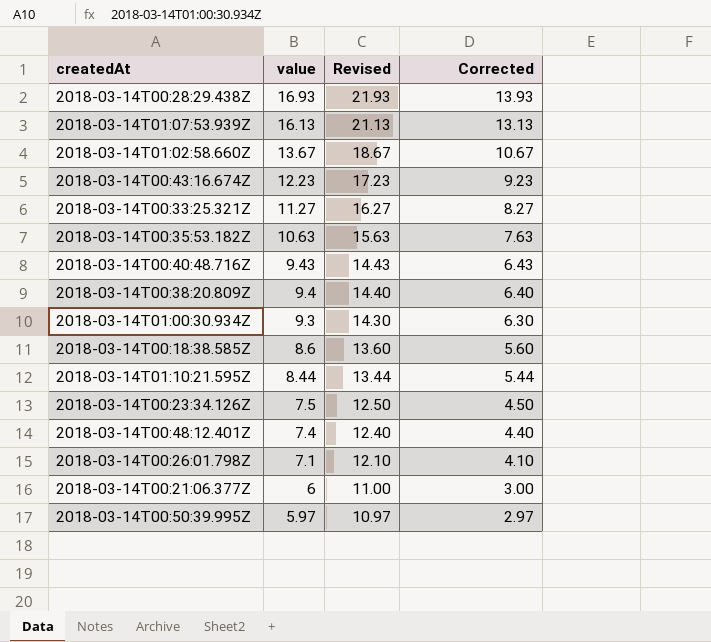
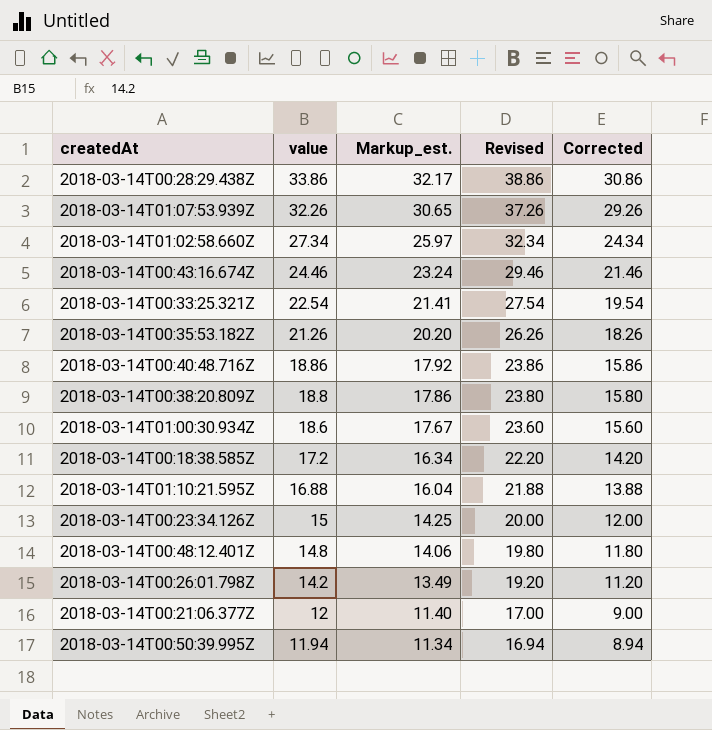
column Markup_est. | formula: none -> [value] * 0.95
2018-03-14T00:28:29.438Z | value: 16.93 -> 33.86
2018-03-14T00:28:29.438Z | Revised: 21.93 -> 38.86
2018-03-14T00:28:29.438Z | Corrected: 13.93 -> 30.86
2018-03-14T01:07:53.939Z | value: 16.13 -> 32.26
2018-03-14T01:07:53.939Z | Revised: 21.13 -> 37.26
2018-03-14T01:07:53.939Z | Corrected: 13.13 -> 29.26
2018-03-14T01:02:58.660Z | value: 13.67 -> 27.34
2018-03-14T01:02:58.660Z | Revised: 18.67 -> 32.34
2018-03-14T01:02:58.660Z | Corrected: 10.67 -> 24.34
2018-03-14T00:43:16.674Z | value: 12.23 -> 24.46
2018-03-14T00:43:16.674Z | Revised: 17.23 -> 29.46
2018-03-14T00:43:16.674Z | Corrected: 9.23 -> 21.46
2018-03-14T00:33:25.321Z | value: 11.27 -> 22.54
2018-03-14T00:33:25.321Z | Revised: 16.27 -> 27.54
2018-03-14T00:33:25.321Z | Corrected: 8.27 -> 19.54
2018-03-14T00:35:53.182Z | value: 10.63 -> 21.26
2018-03-14T00:35:53.182Z | Revised: 15.63 -> 26.26
2018-03-14T00:35:53.182Z | Corrected: 7.63 -> 18.26
2018-03-14T00:40:48.716Z | value: 9.43 -> 18.86
2018-03-14T00:40:48.716Z | Revised: 14.43 -> 23.86
2018-03-14T00:40:48.716Z | Corrected: 6.43 -> 15.86
2018-03-14T00:38:20.809Z | value: 9.4 -> 18.8
2018-03-14T00:38:20.809Z | Revised: 14.40 -> 23.80
2018-03-14T00:38:20.809Z | Corrected: 6.40 -> 15.80
2018-03-14T01:00:30.934Z | value: 9.3 -> 18.6
2018-03-14T01:00:30.934Z | Revised: 14.30 -> 23.60
2018-03-14T01:00:30.934Z | Corrected: 6.30 -> 15.60
2018-03-14T00:18:38.585Z | value: 8.6 -> 17.2
2018-03-14T00:18:38.585Z | Revised: 13.60 -> 22.20
2018-03-14T00:18:38.585Z | Corrected: 5.60 -> 14.20
2018-03-14T01:10:21.595Z | value: 8.44 -> 16.88
2018-03-14T01:10:21.595Z | Revised: 13.44 -> 21.88
2018-03-14T01:10:21.595Z | Corrected: 5.44 -> 13.88
2018-03-14T00:23:34.126Z | value: 7.5 -> 15
2018-03-14T00:23:34.126Z | Revised: 12.50 -> 20.00
2018-03-14T00:23:34.126Z | Corrected: 4.50 -> 12.00
2018-03-14T00:48:12.401Z | value: 7.4 -> 14.8
2018-03-14T00:48:12.401Z | Revised: 12.40 -> 19.80
2018-03-14T00:48:12.401Z | Corrected: 4.40 -> 11.80
2018-03-14T00:26:01.798Z | value: 7.1 -> 14.2
2018-03-14T00:26:01.798Z | Revised: 12.10 -> 19.20
2018-03-14T00:26:01.798Z | Corrected: 4.10 -> 11.20
2018-03-14T00:21:06.377Z | value: 6 -> 12
2018-03-14T00:21:06.377Z | Revised: 11.00 -> 17.00
2018-03-14T00:21:06.377Z | Corrected: 3.00 -> 9.00
2018-03-14T00:50:39.995Z | value: 5.97 -> 11.94
2018-03-14T00:50:39.995Z | Revised: 10.97 -> 16.94
2018-03-14T00:50:39.995Z | Corrected: 2.97 -> 8.94

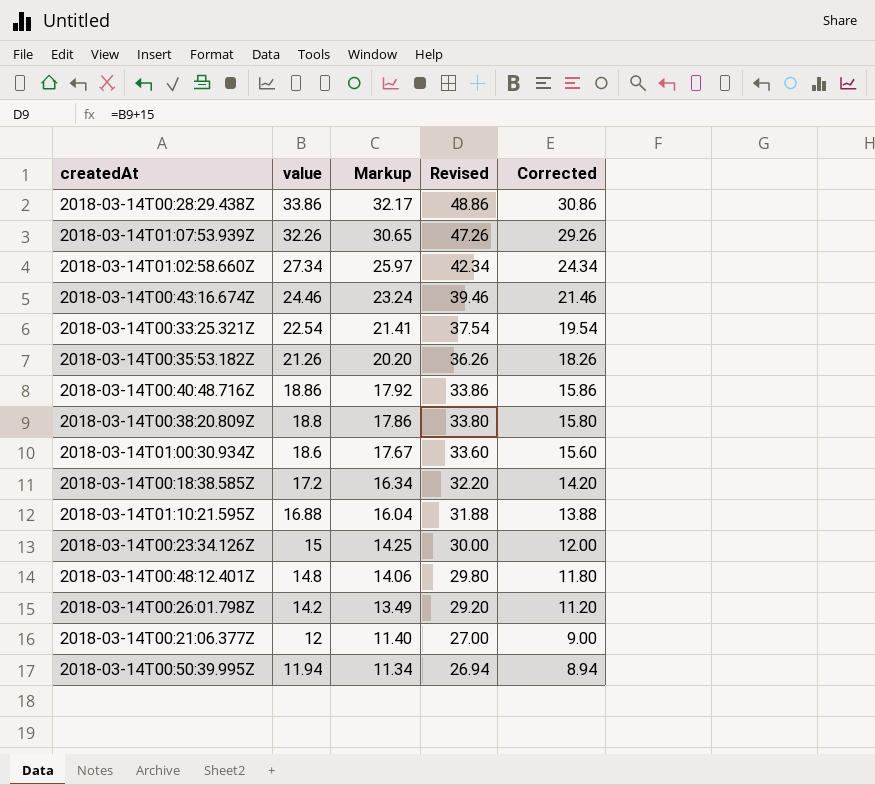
column name: Markup_est. -> Markup
column Revised | formula: [value] + 5 -> [value] + 15

